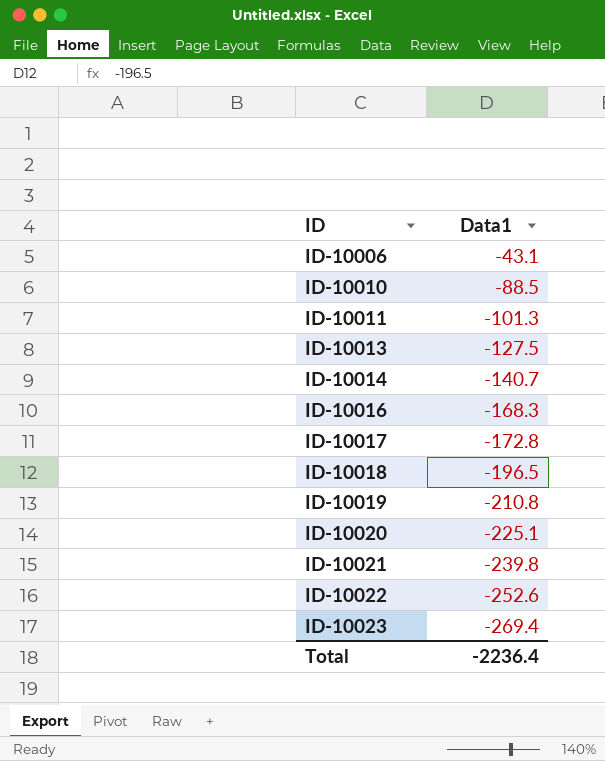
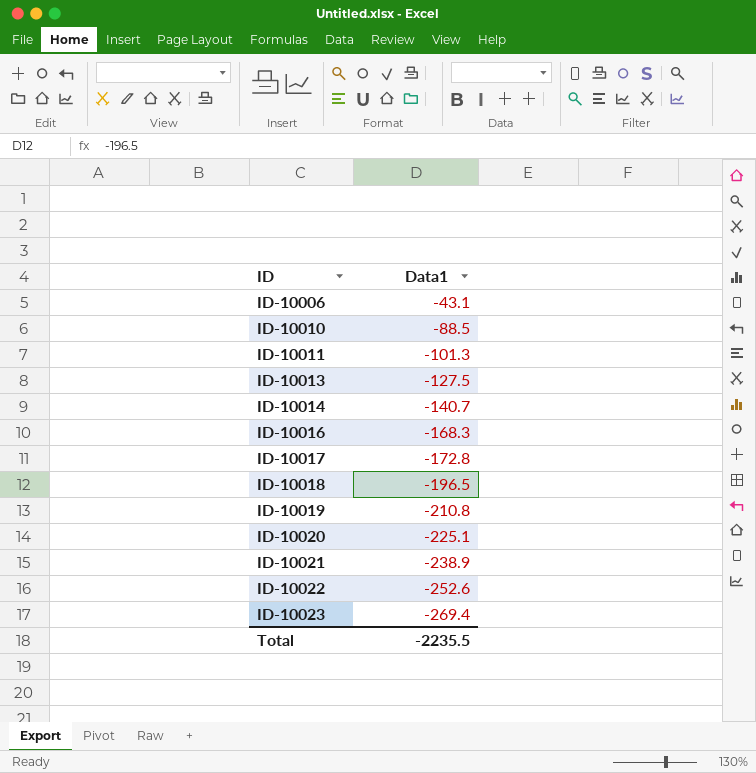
ID-10021 | Data1: -239.8 -> -238.9
Total | Data1: -2236.4 -> -2235.5

